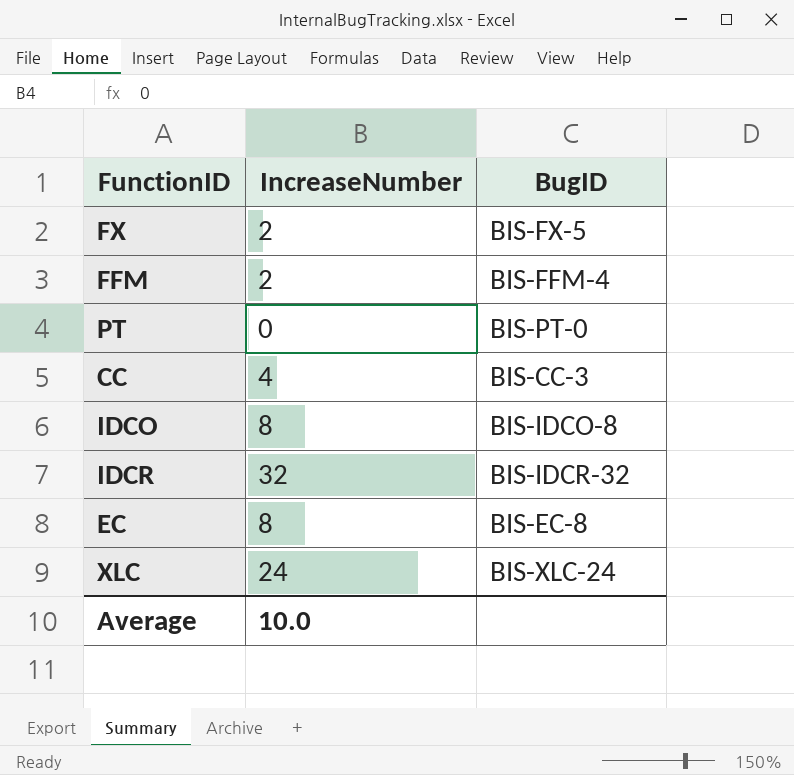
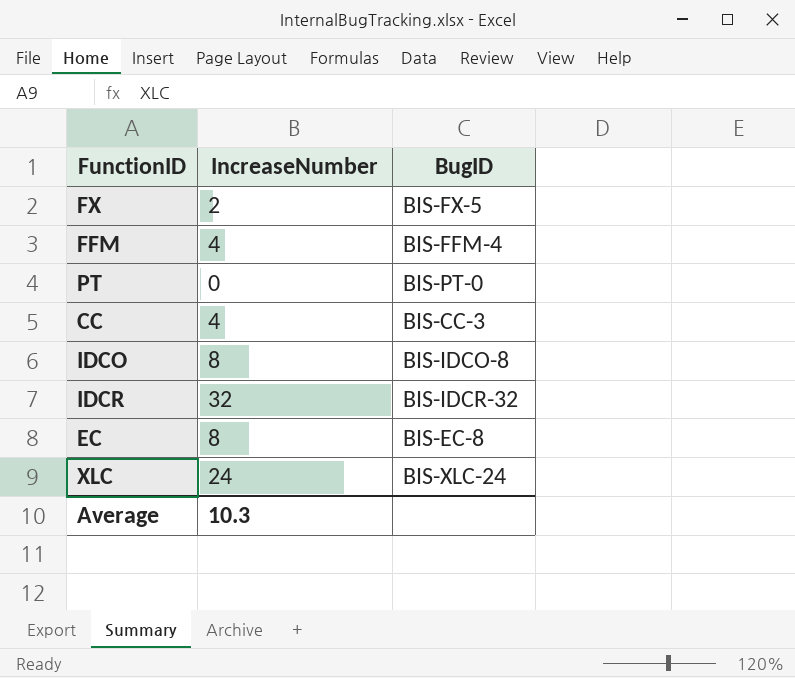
FFM | IncreaseNumber: 2 -> 4
Average | IncreaseNumber: 10.0 -> 10.3

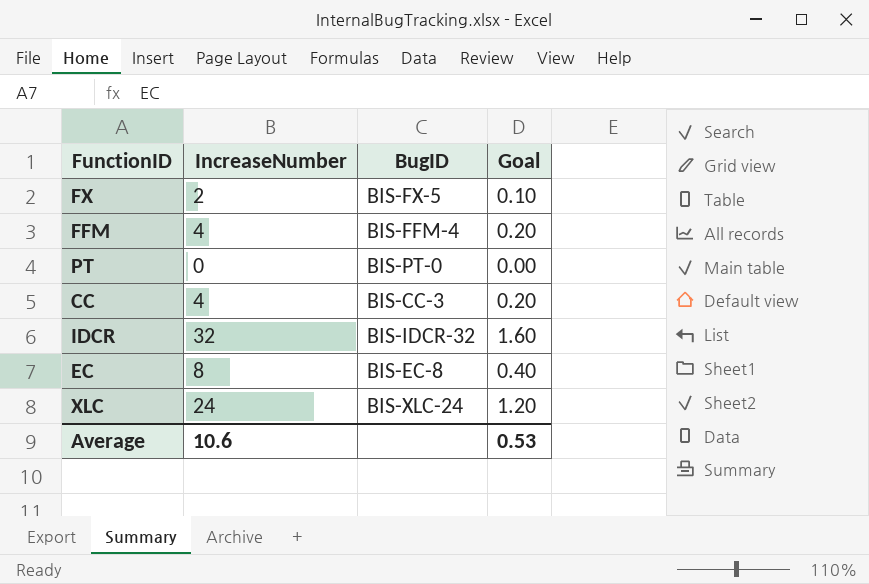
column Goal | formula: none -> [IncreaseNumber] * 0.05
row IDCO: 8 | BIS-IDCO-8 -> none
Average | IncreaseNumber: 10.3 -> 10.6

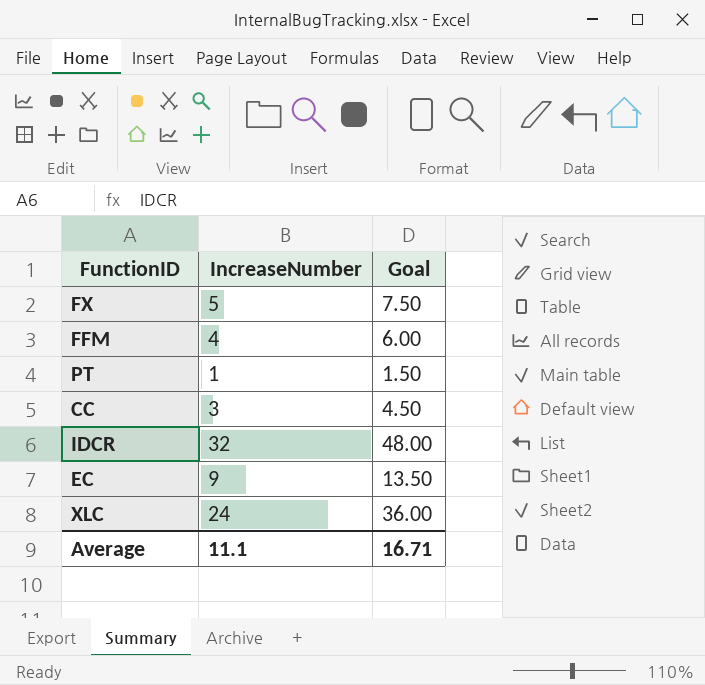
column BugID | position: 3 -> none
column Goal | formula: [IncreaseNumber] * 0.05 -> [IncreaseNumber] * 1.5
FX | IncreaseNumber: 2 -> 5
PT | IncreaseNumber: 0 -> 1
CC | IncreaseNumber: 4 -> 3
EC | IncreaseNumber: 8 -> 9
Average | IncreaseNumber: 10.6 -> 11.1
Average | Goal: 0.53 -> 16.71

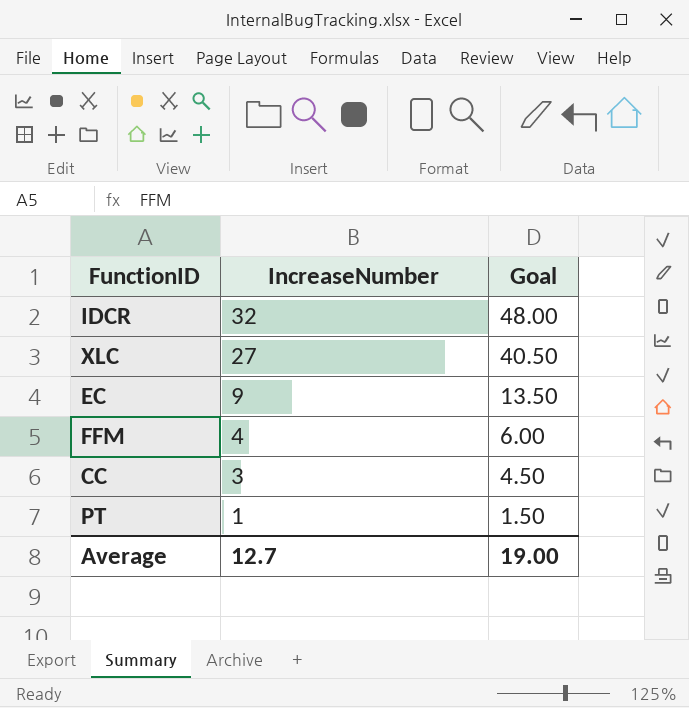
row order: none -> IncreaseNumber descending
row FX: 5 | 7.50 -> none
XLC | IncreaseNumber: 24 -> 27
XLC | Goal: 36.00 -> 40.50
Average | IncreaseNumber: 11.1 -> 12.7
Average | Goal: 16.71 -> 19.00

